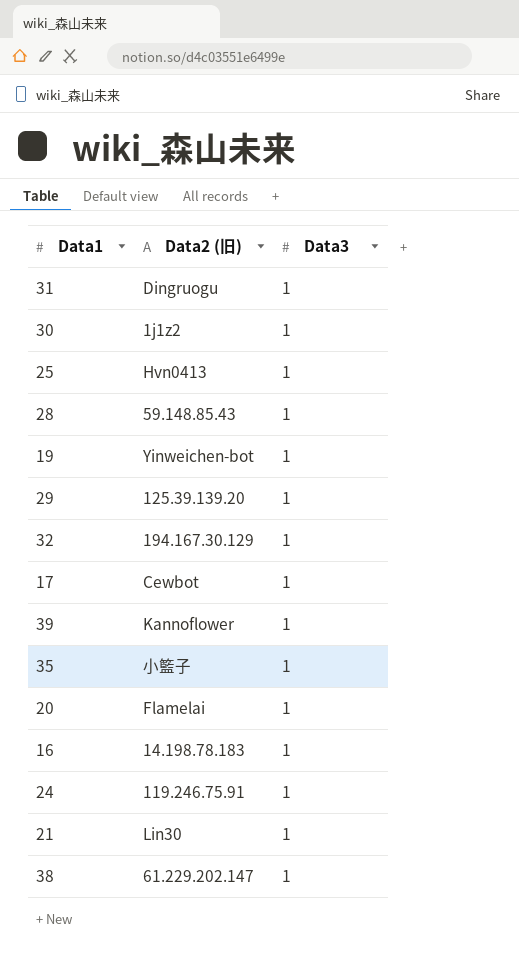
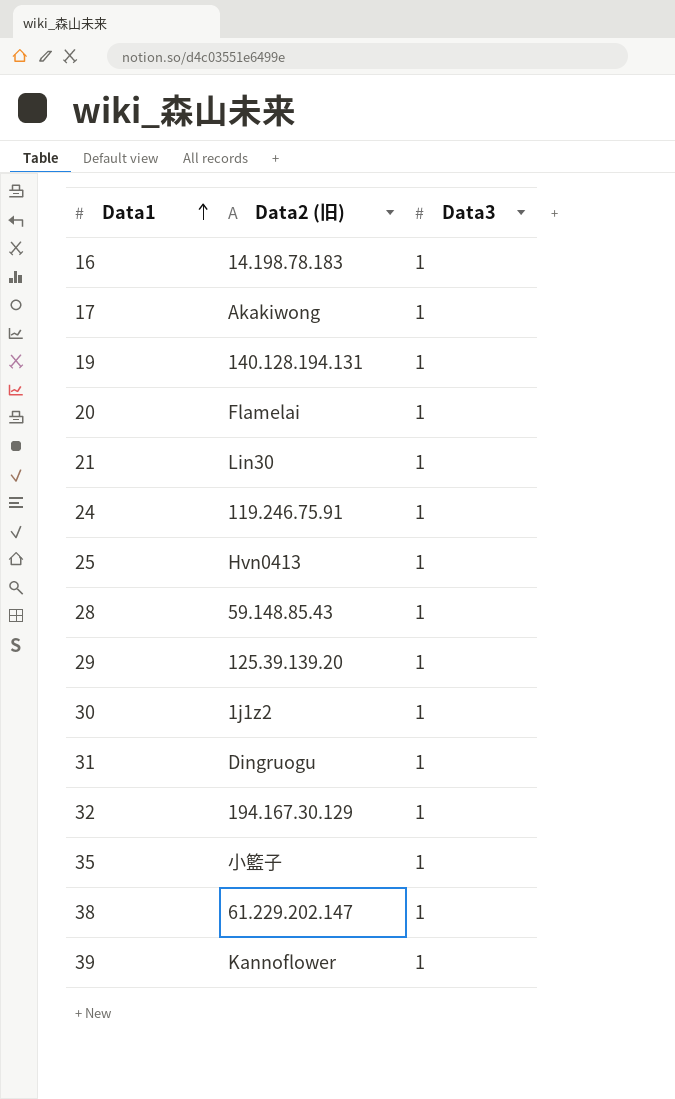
row order: none -> Data1 ascending
17 | Data2 (旧): Cewbot -> Akakiwong
19 | Data2 (旧): Yinweichen-bot -> 140.128.194.131

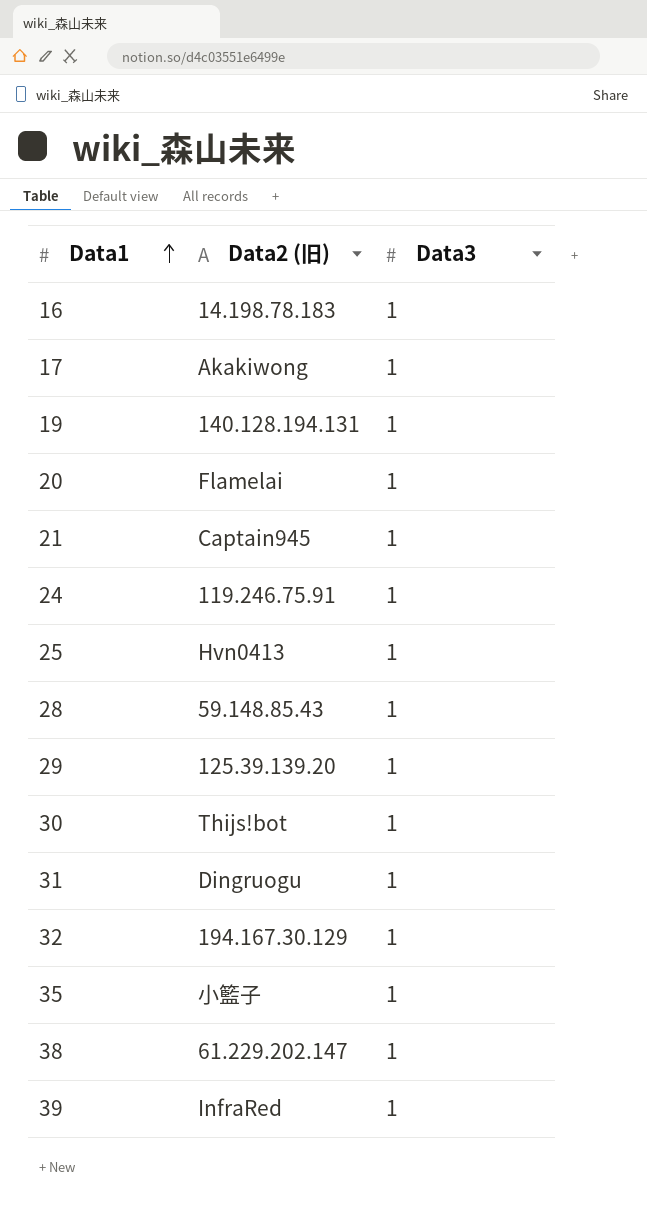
21 | Data2 (旧): Lin30 -> Captain945
30 | Data2 (旧): 1j1z2 -> Thijs!bot
39 | Data2 (旧): Kannoflower -> InfraRed

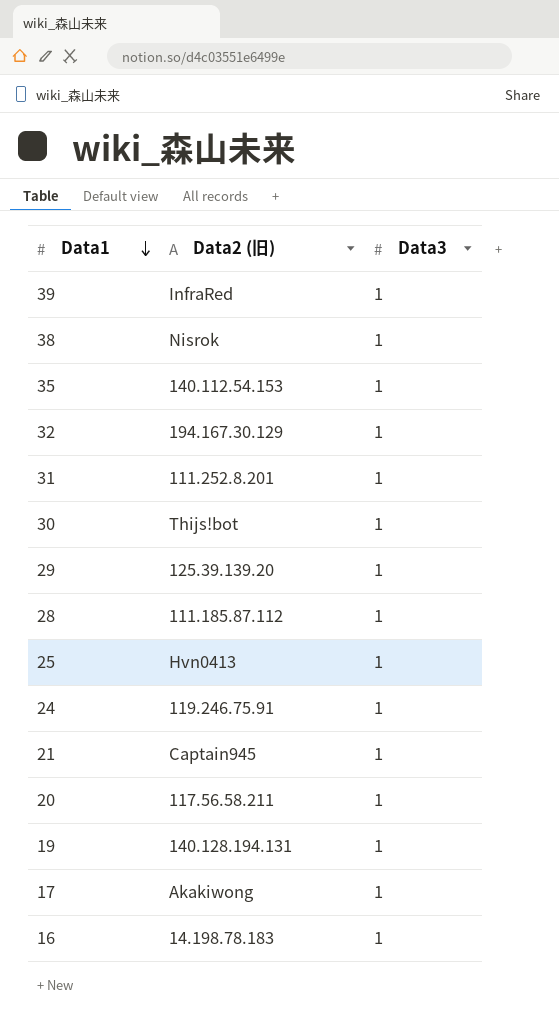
row order: Data1 ascending -> Data1 descending
38 | Data2 (旧): 61.229.202.147 -> Nisrok
35 | Data2 (旧): 小籃子 -> 140.112.54.153
31 | Data2 (旧): Dingruogu -> 111.252.8.201
28 | Data2 (旧): 59.148.85.43 -> 111.185.87.112
20 | Data2 (旧): Flamelai -> 117.56.58.211

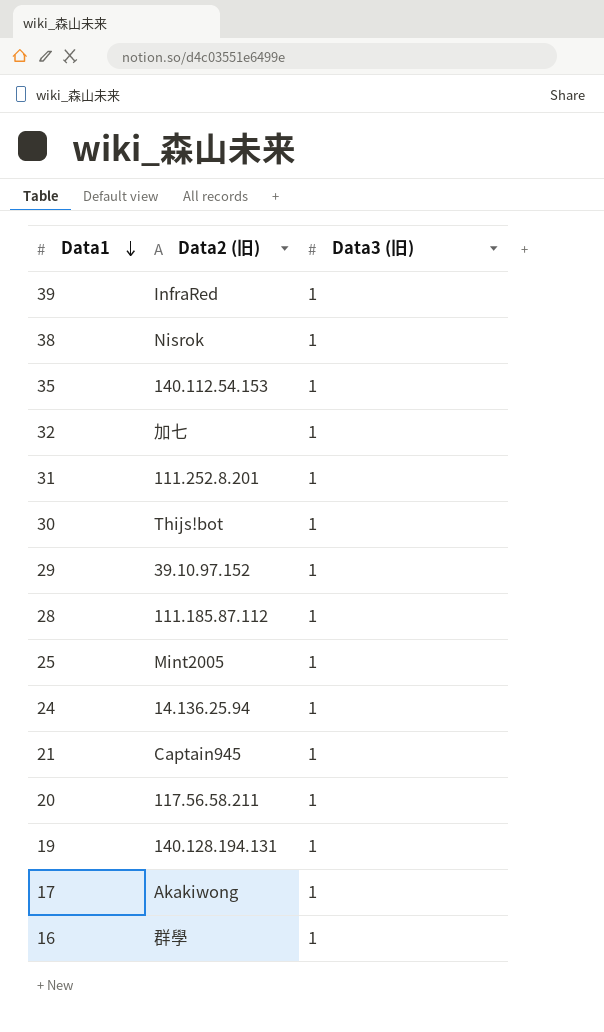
column name: Data3 -> Data3 (旧)
32 | Data2 (旧): 194.167.30.129 -> 加七
29 | Data2 (旧): 125.39.139.20 -> 39.10.97.152
25 | Data2 (旧): Hvn0413 -> Mint2005
24 | Data2 (旧): 119.246.75.91 -> 14.136.25.94
16 | Data2 (旧): 14.198.78.183 -> 群學

